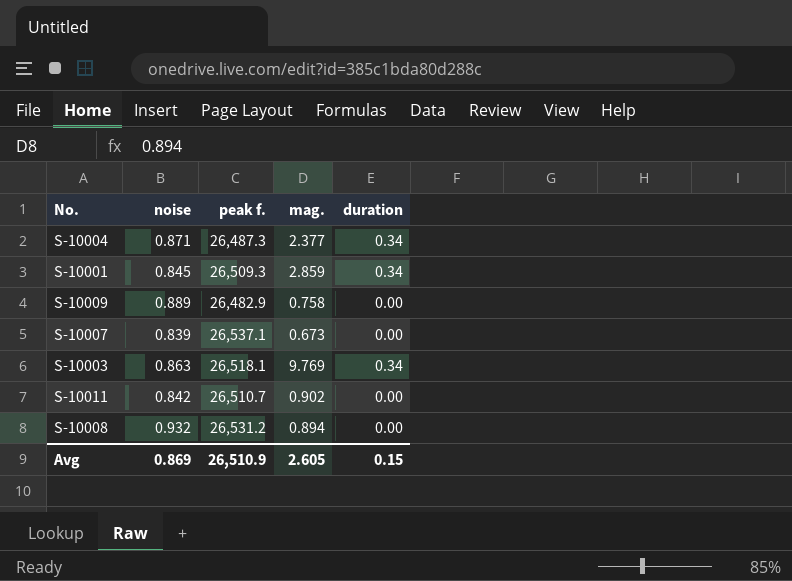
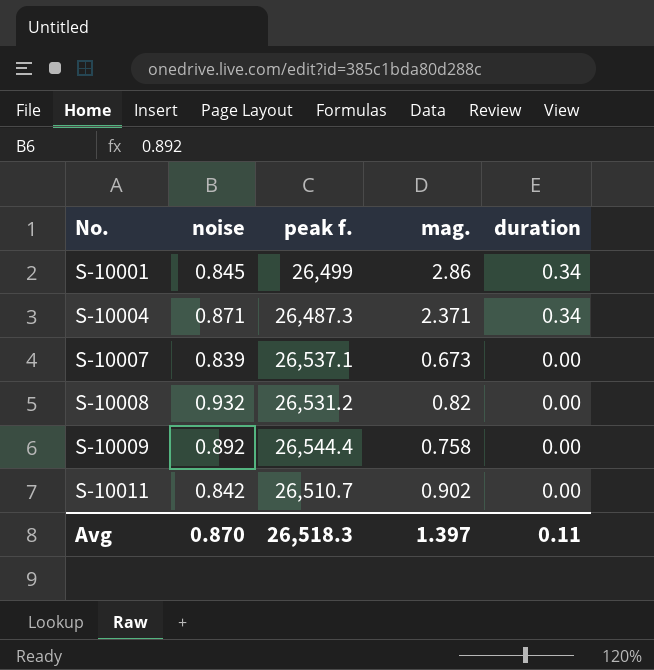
row order: none -> No. ascending
row S-10003: 0.863 | 26,518.1 | 9.769 | 0.34 -> none
S-10001 | peak f.: 26,509.3 -> 26,499
S-10001 | mag.: 2.859 -> 2.86
S-10004 | mag.: 2.377 -> 2.371
S-10008 | mag.: 0.894 -> 0.82
S-10009 | noise: 0.889 -> 0.892
S-10009 | peak f.: 26,482.9 -> 26,544.4
Avg | noise: 0.869 -> 0.870
Avg | peak f.: 26,510.9 -> 26,518.3
Avg | mag.: 2.605 -> 1.397
Avg | duration: 0.15 -> 0.11

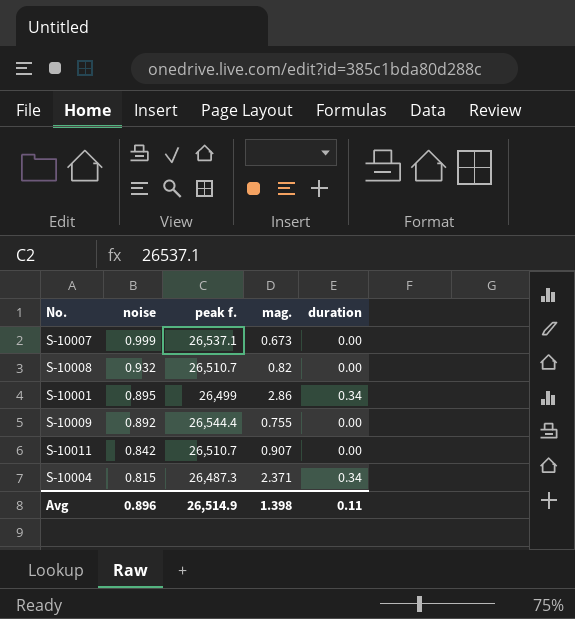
row order: No. ascending -> noise descending
S-10007 | noise: 0.839 -> 0.999
S-10008 | peak f.: 26,531.2 -> 26,510.7
S-10001 | noise: 0.845 -> 0.895
S-10009 | mag.: 0.758 -> 0.755
S-10011 | mag.: 0.902 -> 0.907
S-10004 | noise: 0.871 -> 0.815
Avg | noise: 0.870 -> 0.896
Avg | peak f.: 26,518.3 -> 26,514.9
Avg | mag.: 1.397 -> 1.398

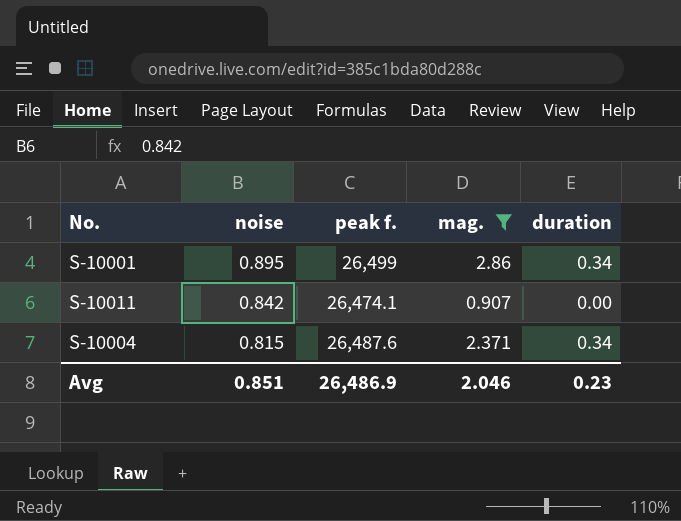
filter: none -> mag. >= 0.907
S-10011 | peak f.: 26,510.7 -> 26,474.1
S-10004 | peak f.: 26,487.3 -> 26,487.6
Avg | noise: 0.896 -> 0.851
Avg | peak f.: 26,514.9 -> 26,486.9
Avg | mag.: 1.398 -> 2.046
Avg | duration: 0.11 -> 0.23

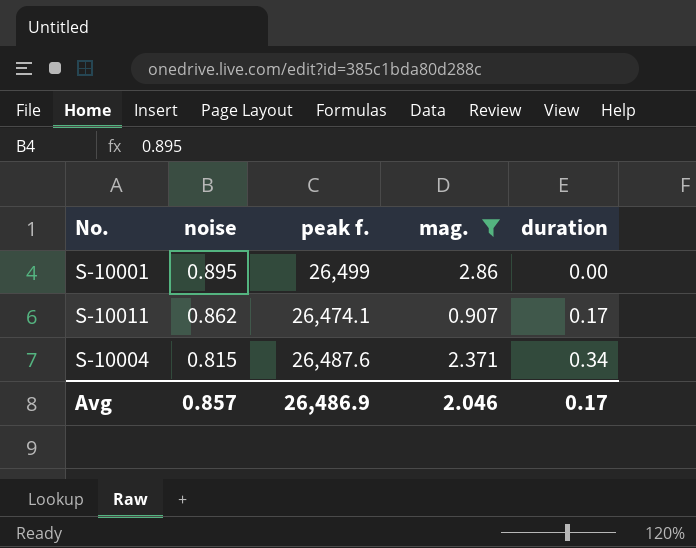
S-10001 | duration: 0.34 -> 0.00
S-10011 | noise: 0.842 -> 0.862
S-10011 | duration: 0.00 -> 0.17
Avg | noise: 0.851 -> 0.857
Avg | duration: 0.23 -> 0.17

